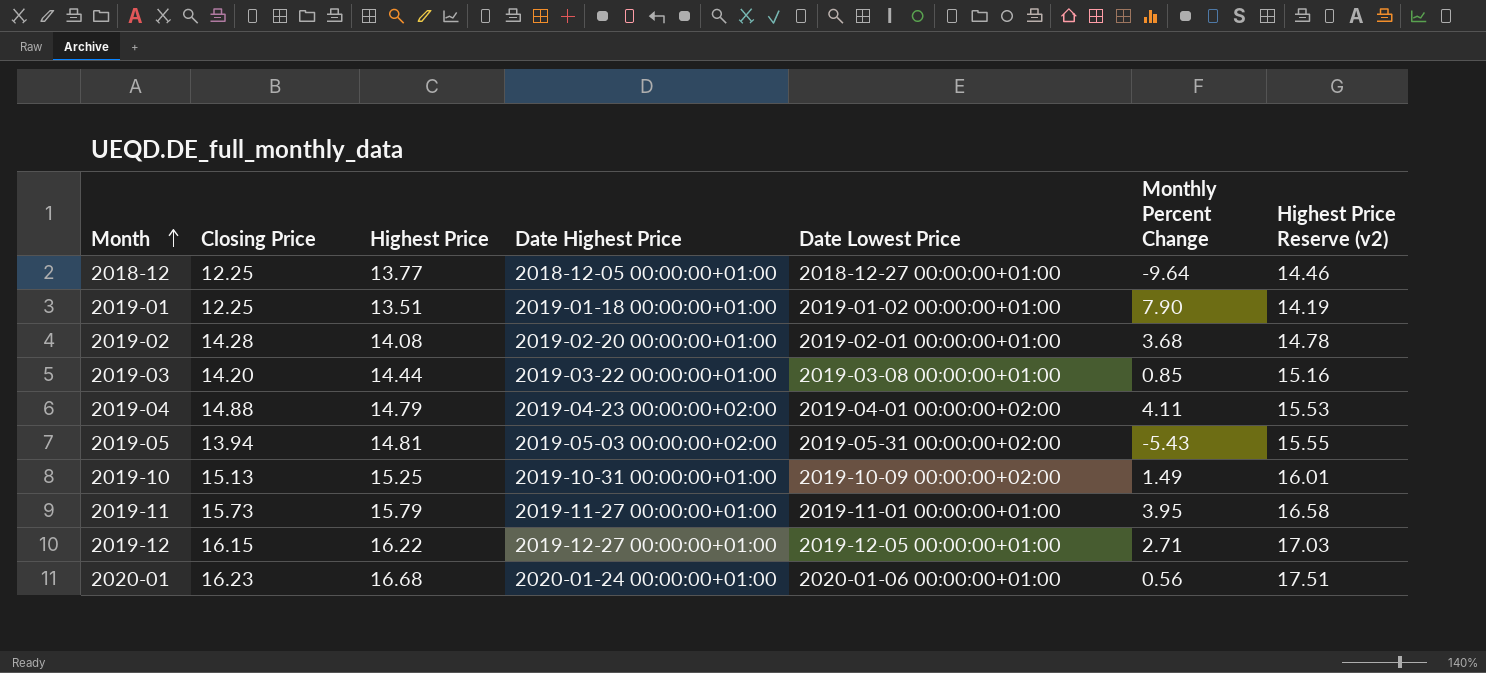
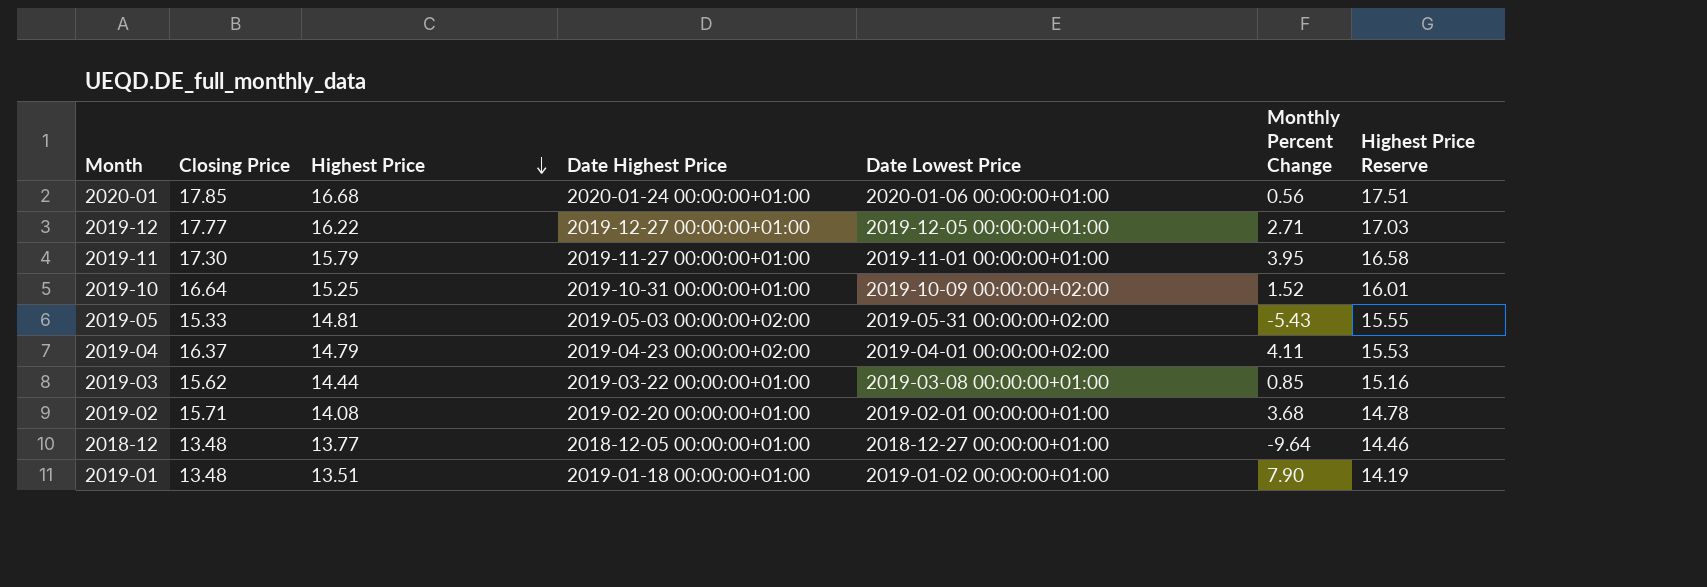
row order: Month ascending -> Highest Price descending
column name: Highest Price Reserve (v2) -> Highest Price Reserve
2020-01 | Closing Price: 16.23 -> 17.85
2019-12 | Closing Price: 16.15 -> 17.77
2019-11 | Closing Price: 15.73 -> 17.30
2019-10 | Closing Price: 15.13 -> 16.64
2019-10 | Monthly Percent Change: 1.49 -> 1.52
2019-05 | Closing Price: 13.94 -> 15.33
2019-04 | Closing Price: 14.88 -> 16.37
2019-03 | Closing Price: 14.20 -> 15.62
2019-02 | Closing Price: 14.28 -> 15.71
2018-12 | Closing Price: 12.25 -> 13.48
2019-01 | Closing Price: 12.25 -> 13.48

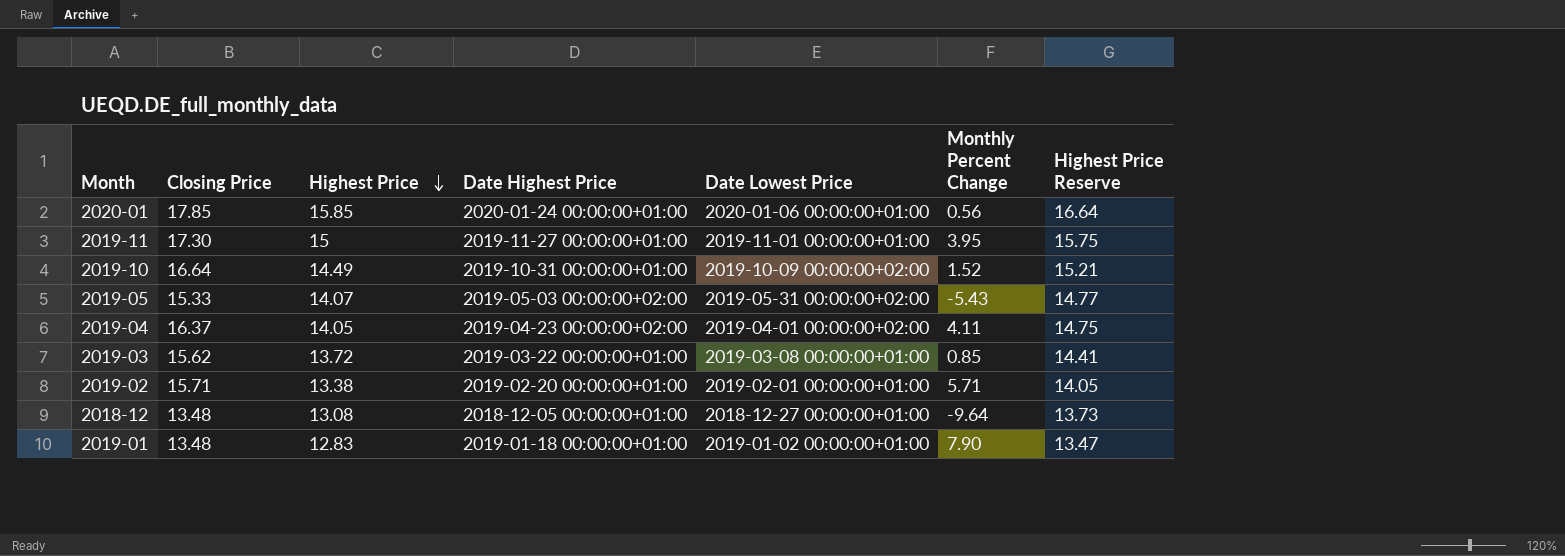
row 2019-12: 17.77 | 16.22 | 2019-12-27 00:00:00+01:00 | 2019-12-05 00:00:00+01:00 | 2.71 | 17.03 -> none
2020-01 | Highest Price: 16.68 -> 15.85
2020-01 | Highest Price Reserve: 17.51 -> 16.64
2019-11 | Highest Price: 15.79 -> 15
2019-11 | Highest Price Reserve: 16.58 -> 15.75
2019-10 | Highest Price: 15.25 -> 14.49
2019-10 | Highest Price Reserve: 16.01 -> 15.21
2019-05 | Highest Price: 14.81 -> 14.07
2019-05 | Highest Price Reserve: 15.55 -> 14.77
2019-04 | Highest Price: 14.79 -> 14.05
2019-04 | Highest Price Reserve: 15.53 -> 14.75
2019-03 | Highest Price: 14.44 -> 13.72
2019-03 | Highest Price Reserve: 15.16 -> 14.41
2019-02 | Highest Price: 14.08 -> 13.38
2019-02 | Monthly Percent Change: 3.68 -> 5.71
2019-02 | Highest Price Reserve: 14.78 -> 14.05
2018-12 | Highest Price: 13.77 -> 13.08
2018-12 | Highest Price Reserve: 14.46 -> 13.73
2019-01 | Highest Price: 13.51 -> 12.83
2019-01 | Highest Price Reserve: 14.19 -> 13.47

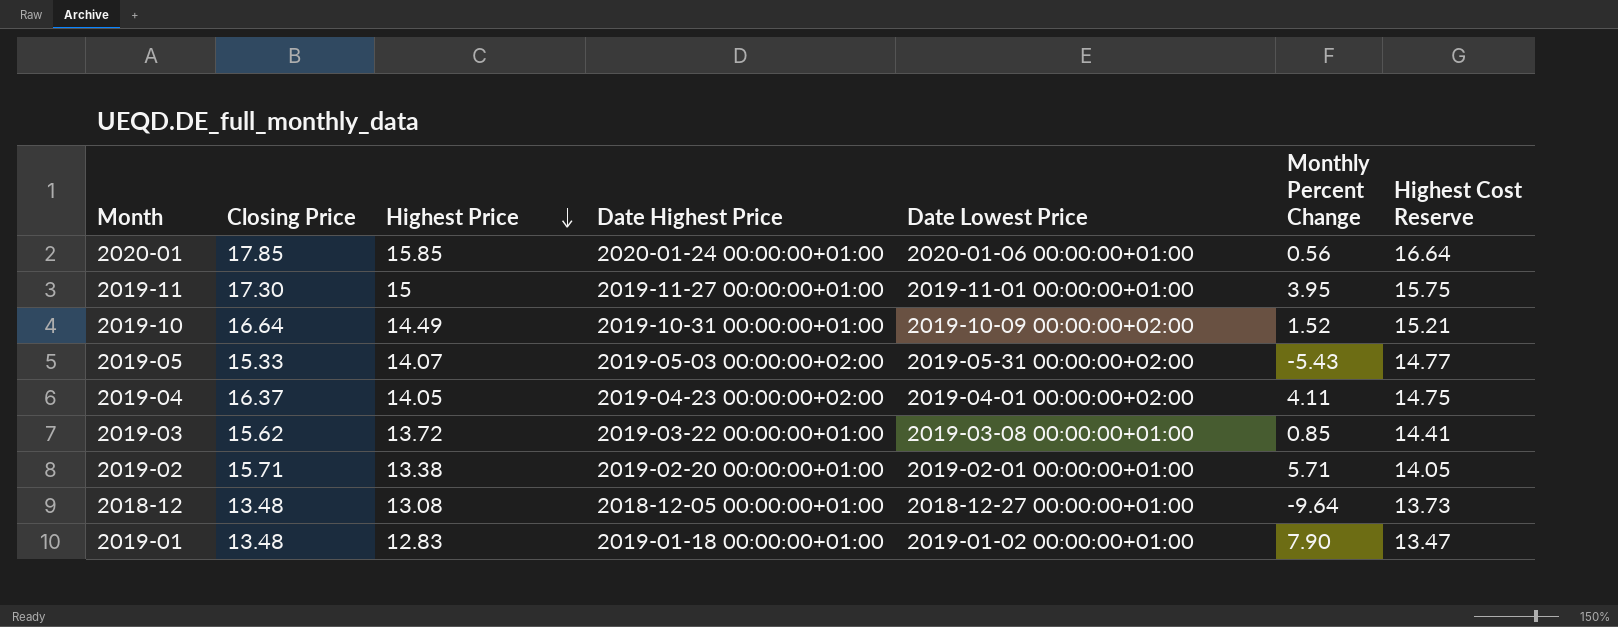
column name: Highest Price Reserve -> Highest Cost Reserve

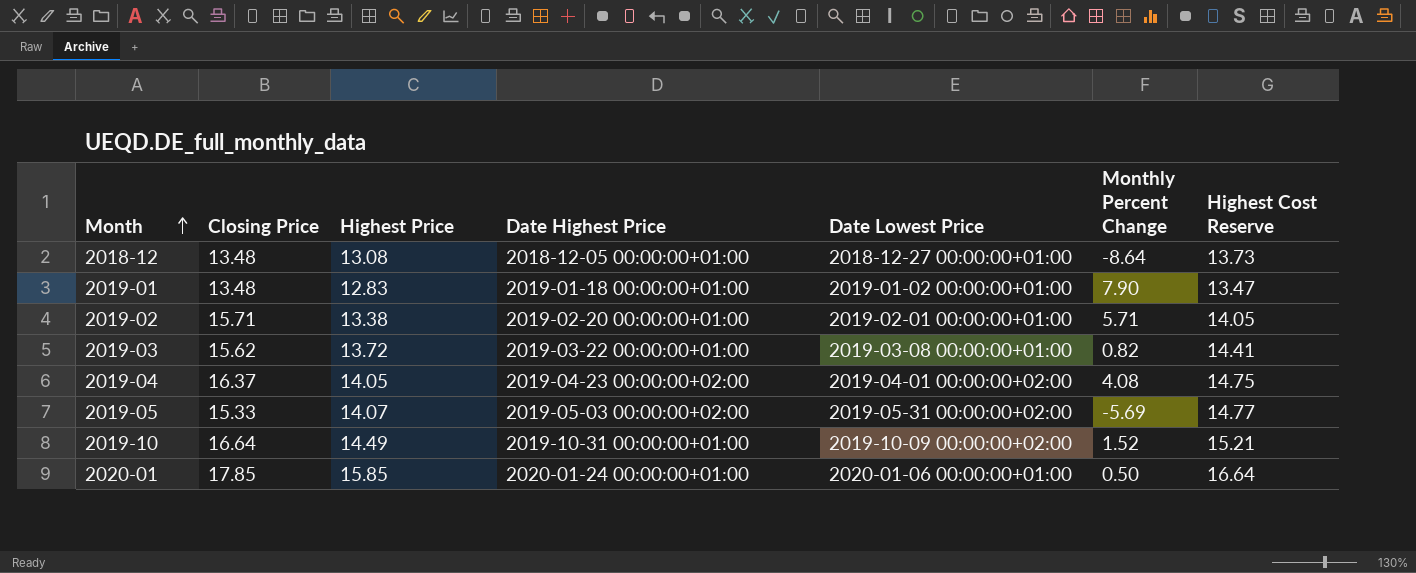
row order: Highest Price descending -> Month ascending
row 2019-11: 17.30 | 15 | 2019-11-27 00:00:00+01:00 | 2019-11-01 00:00:00+01:00 | 3.95 | 15.75 -> none
2018-12 | Monthly Percent Change: -9.64 -> -8.64
2019-03 | Monthly Percent Change: 0.85 -> 0.82
2019-04 | Monthly Percent Change: 4.11 -> 4.08
2019-05 | Monthly Percent Change: -5.43 -> -5.69
2020-01 | Monthly Percent Change: 0.56 -> 0.50

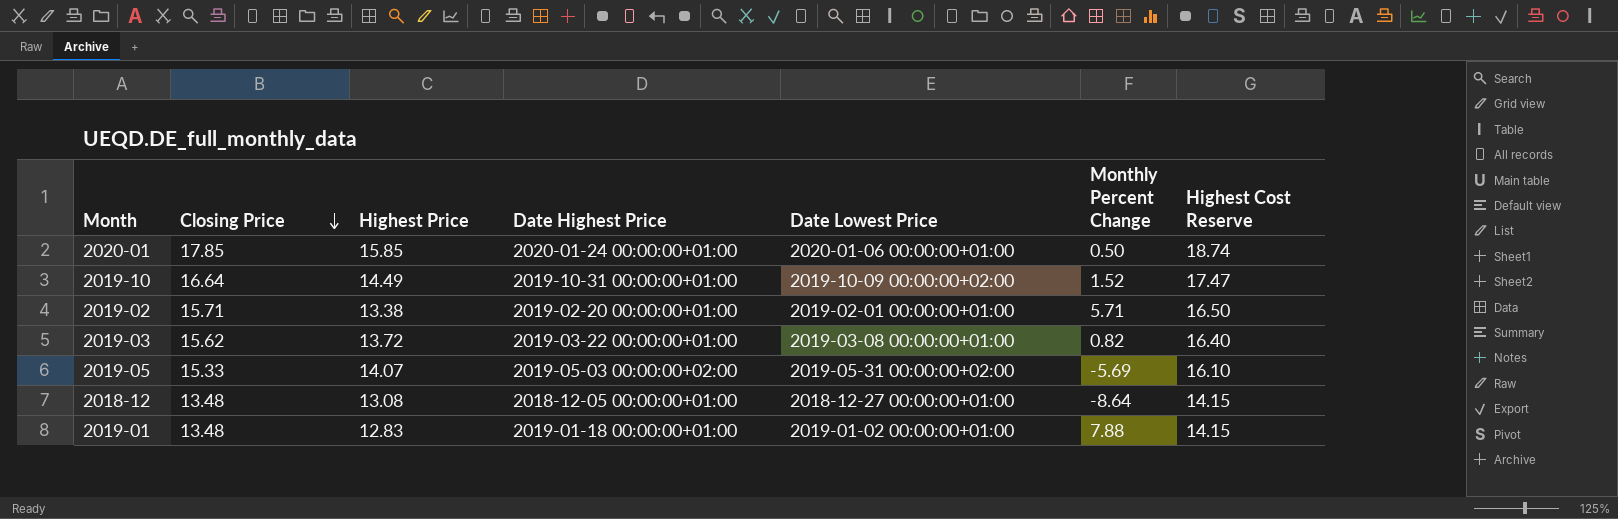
row order: Month ascending -> Closing Price descending
column Highest Cost Reserve | formula: [Highest Price] * 1.05 -> [Closing Price] * 1.05
row 2019-04: 16.37 | 14.05 | 2019-04-23 00:00:00+02:00 | 2019-04-01 00:00:00+02:00 | 4.08 | 14.75 -> none
2019-01 | Monthly Percent Change: 7.90 -> 7.88

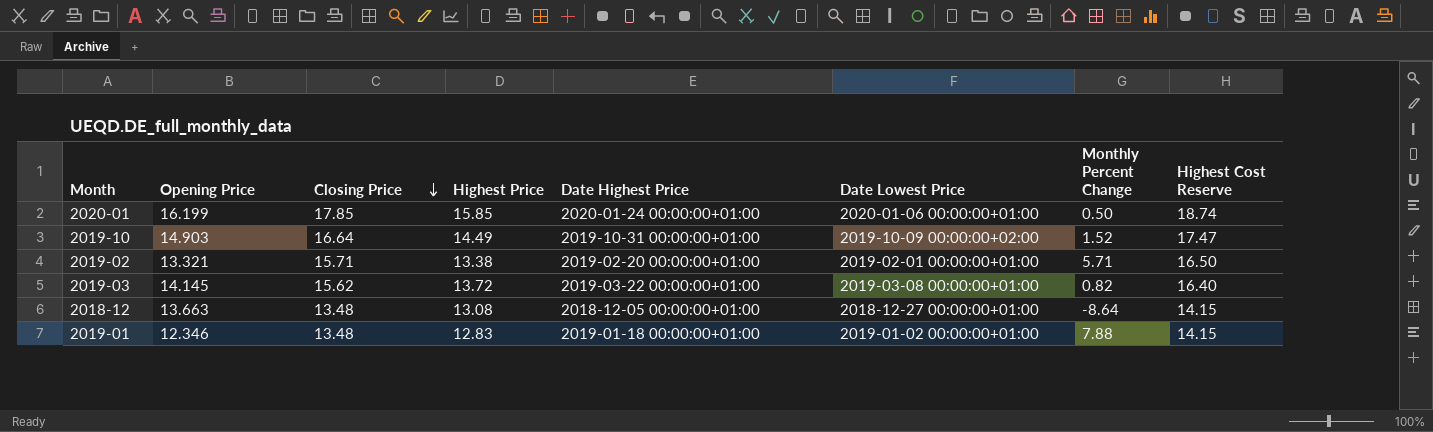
column Opening Price | position: none -> 2
row 2019-05: 15.33 | 14.07 | 2019-05-03 00:00:00+02:00 | 2019-05-31 00:00:00+02:00 | -5.69 | 16.10 -> none

